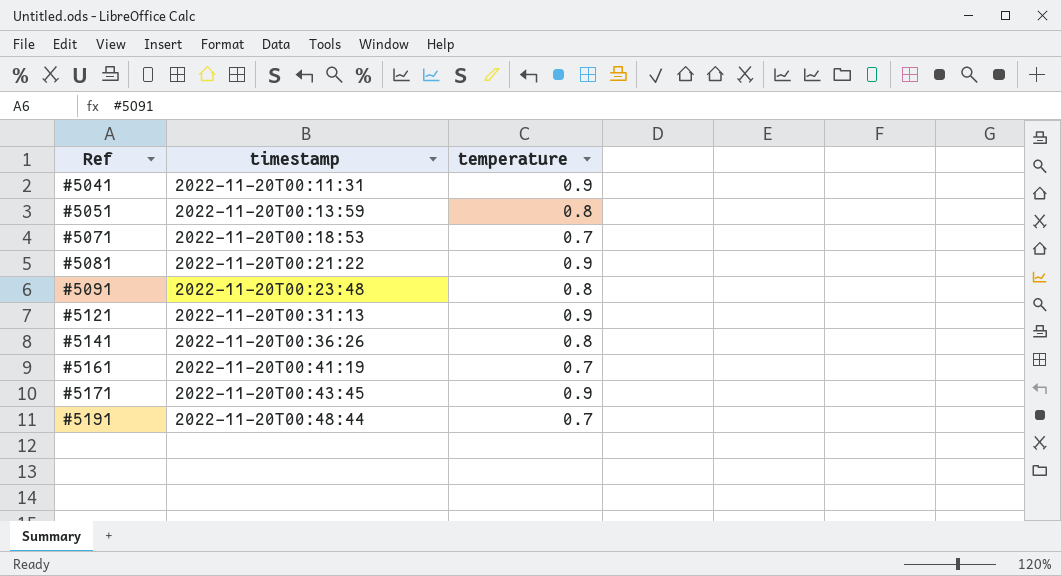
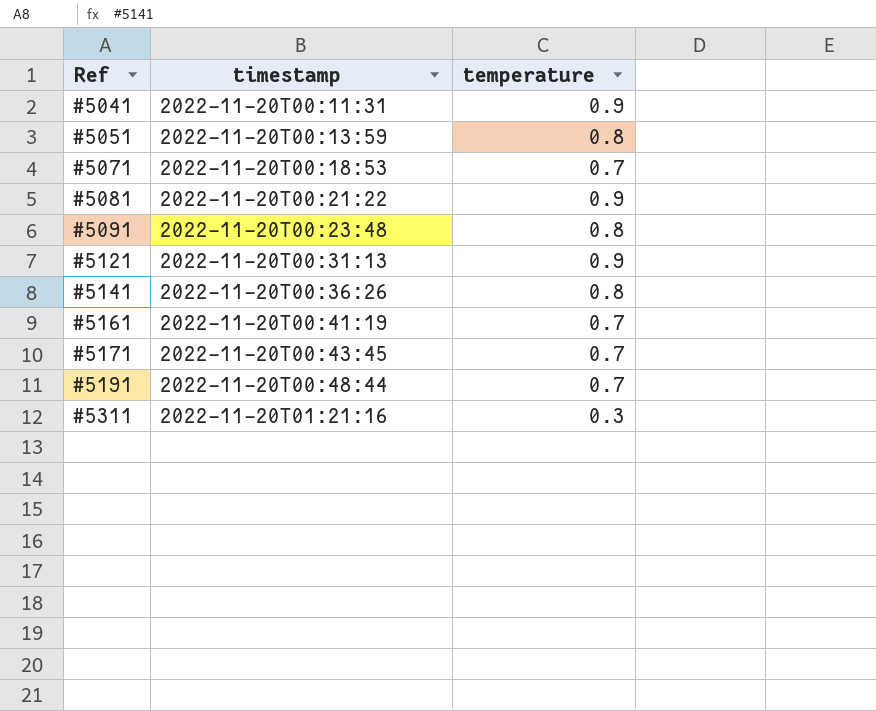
#5171 | temperature: 0.9 -> 0.7
row #5311: none -> 2022-11-20T01:21:16 | 0.3

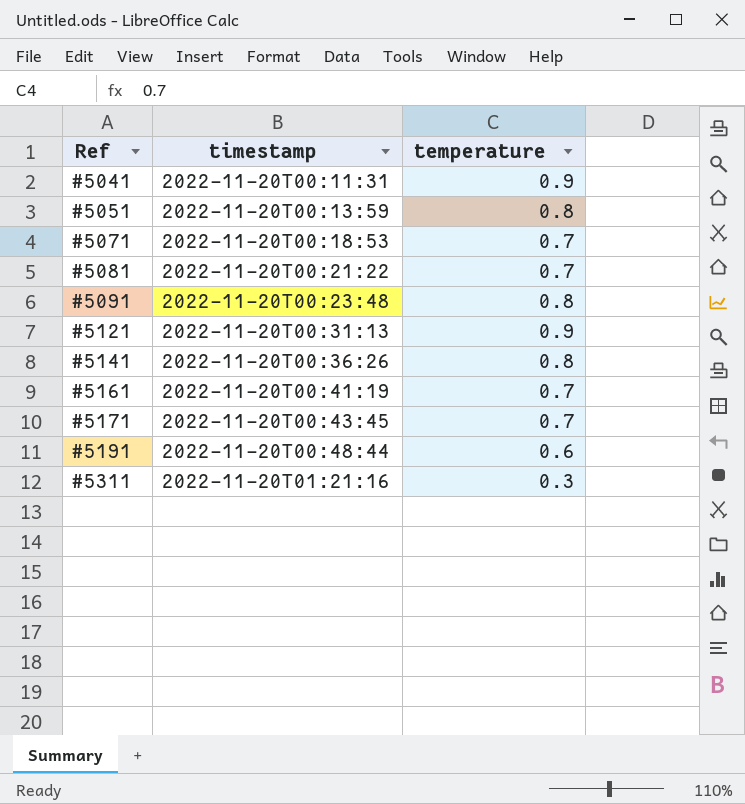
#5081 | temperature: 0.9 -> 0.7
#5191 | temperature: 0.7 -> 0.6

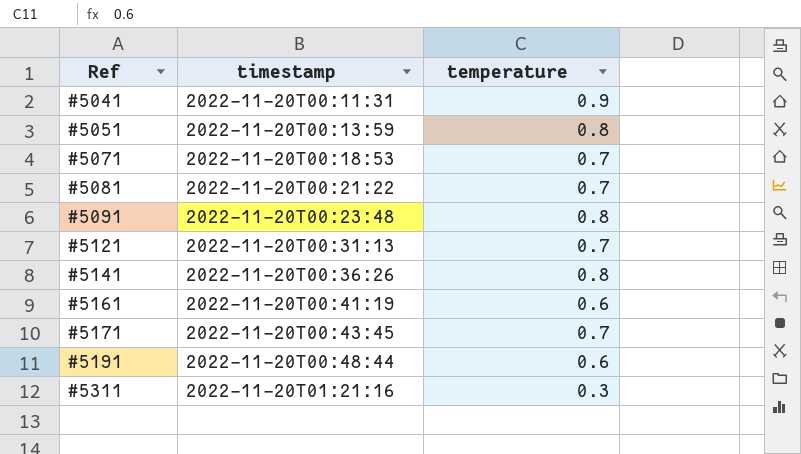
#5121 | temperature: 0.9 -> 0.7
#5161 | temperature: 0.7 -> 0.6

